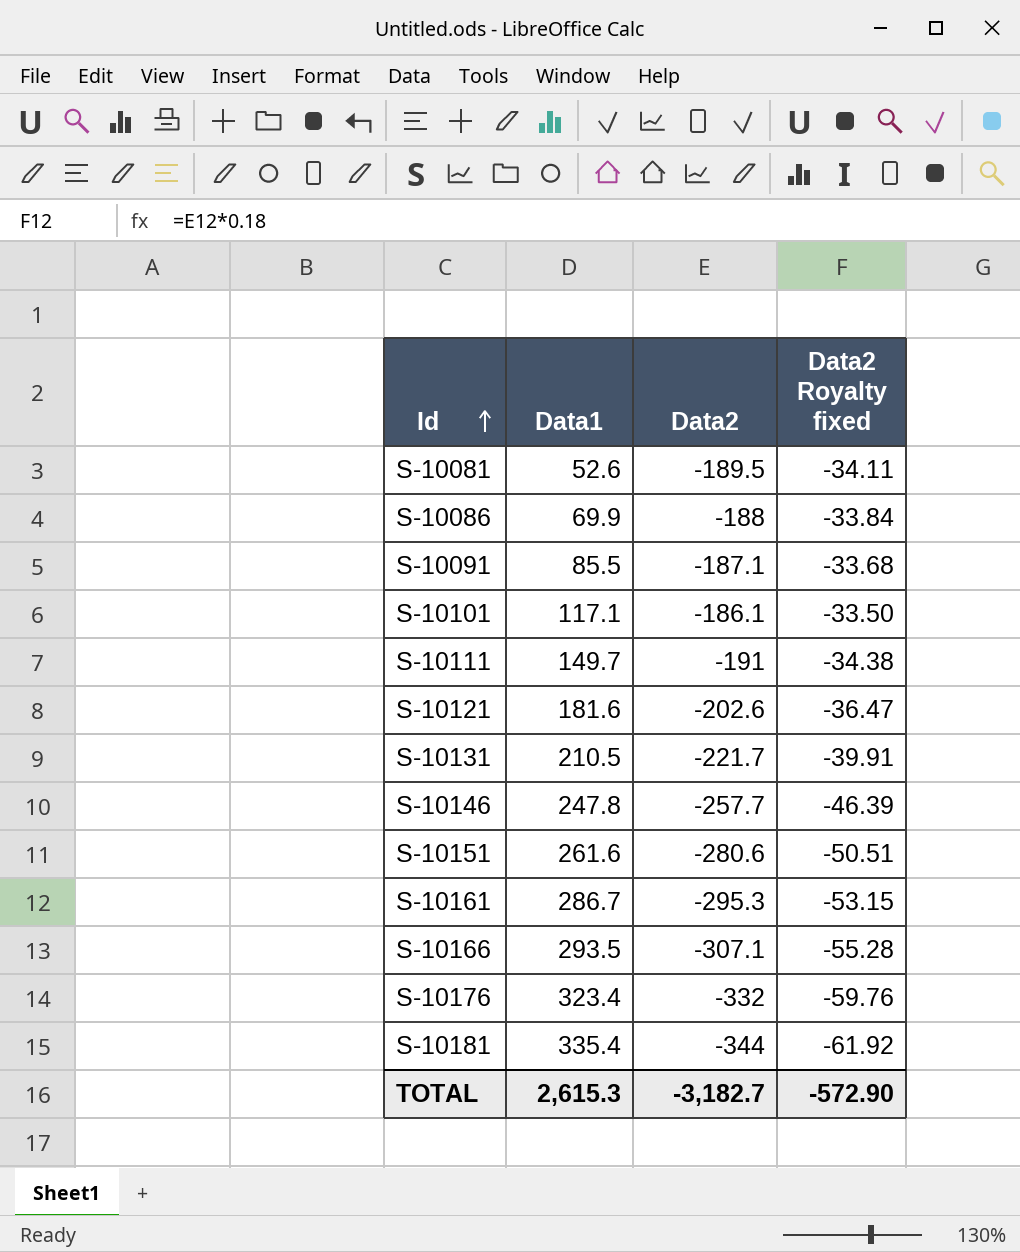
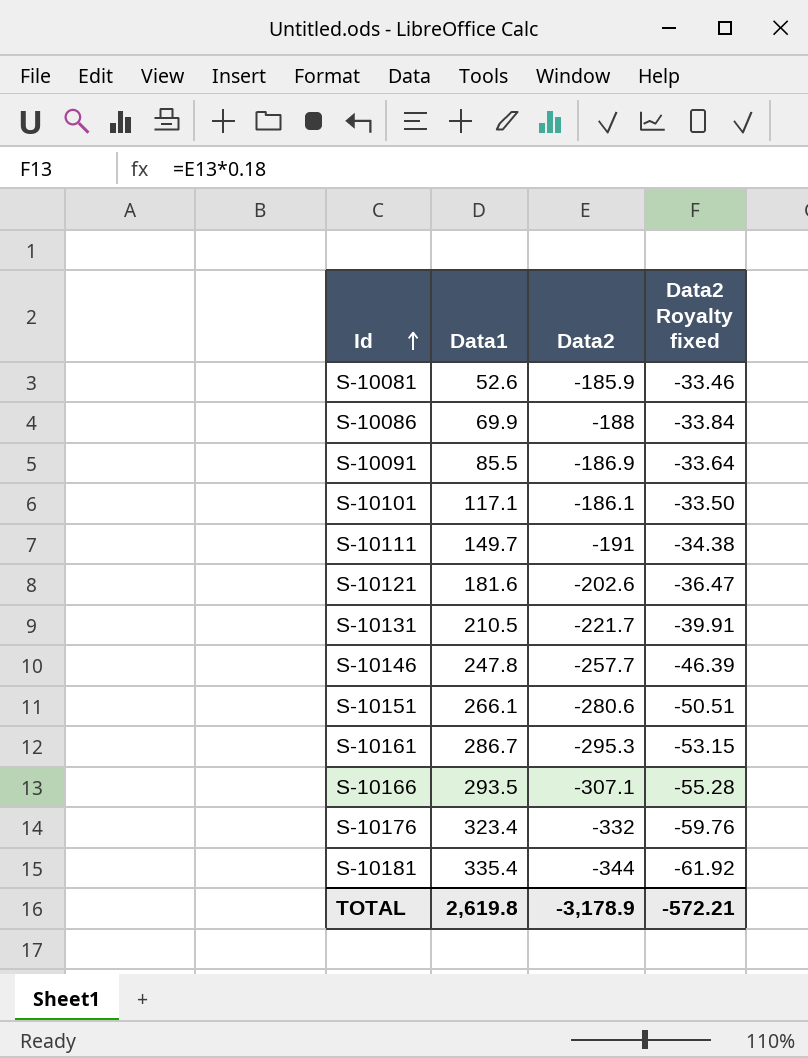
S-10081 | Data2: -189.5 -> -185.9
S-10081 | Data2 Royalty fixed: -34.11 -> -33.46
S-10091 | Data2: -187.1 -> -186.9
S-10091 | Data2 Royalty fixed: -33.68 -> -33.64
S-10151 | Data1: 261.6 -> 266.1
TOTAL | Data1: 2,615.3 -> 2,619.8
TOTAL | Data2: -3,182.7 -> -3,178.9
TOTAL | Data2 Royalty fixed: -572.90 -> -572.21

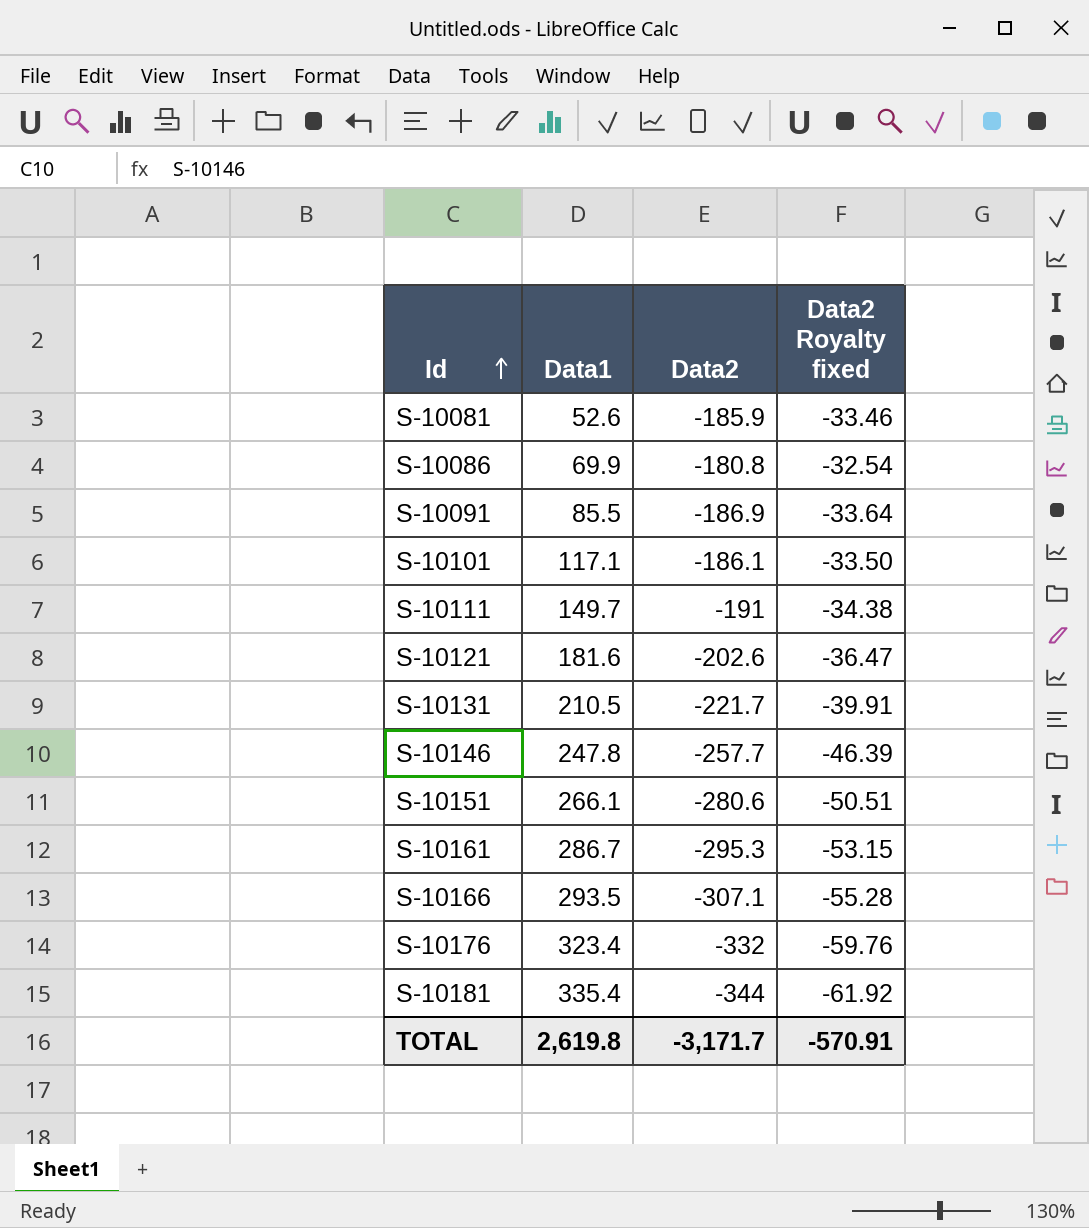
S-10086 | Data2: -188 -> -180.8
S-10086 | Data2 Royalty fixed: -33.84 -> -32.54
TOTAL | Data2: -3,178.9 -> -3,171.7
TOTAL | Data2 Royalty fixed: -572.21 -> -570.91

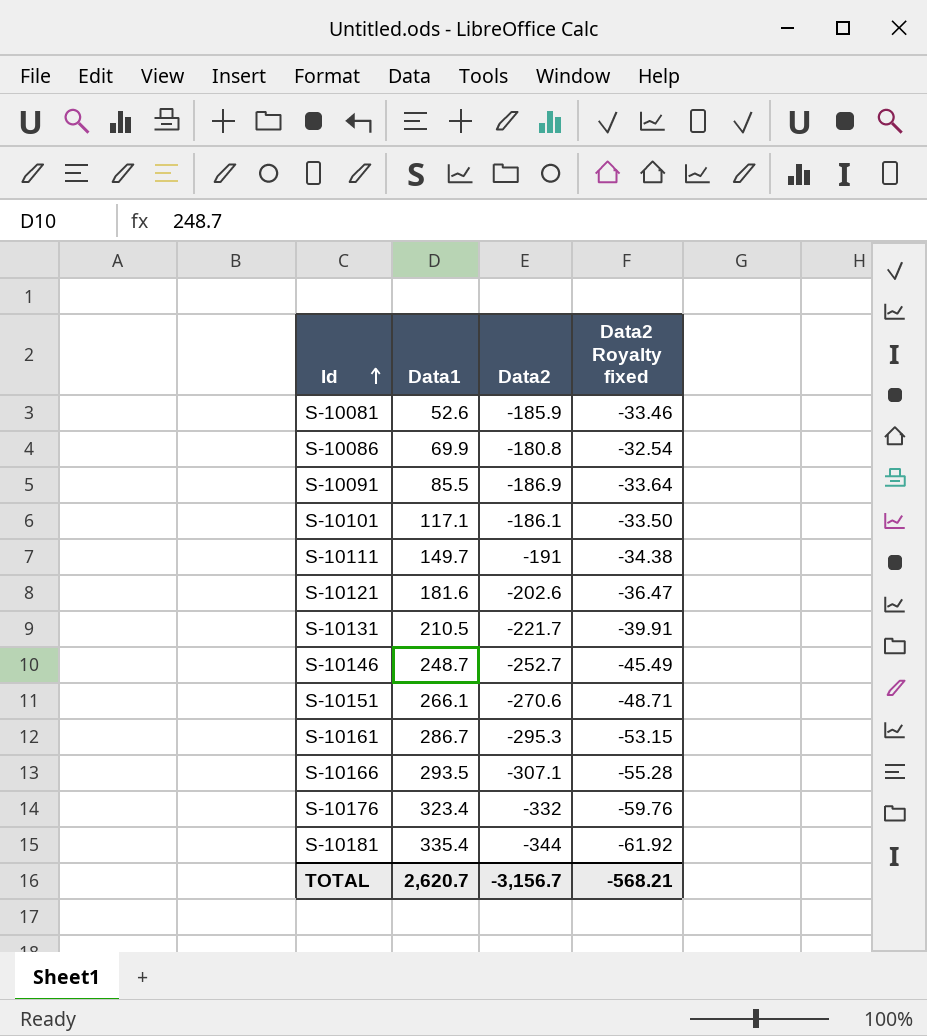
S-10146 | Data1: 247.8 -> 248.7
S-10146 | Data2: -257.7 -> -252.7
S-10146 | Data2 Royalty fixed: -46.39 -> -45.49
S-10151 | Data2: -280.6 -> -270.6
S-10151 | Data2 Royalty fixed: -50.51 -> -48.71
TOTAL | Data1: 2,619.8 -> 2,620.7
TOTAL | Data2: -3,171.7 -> -3,156.7
TOTAL | Data2 Royalty fixed: -570.91 -> -568.21

